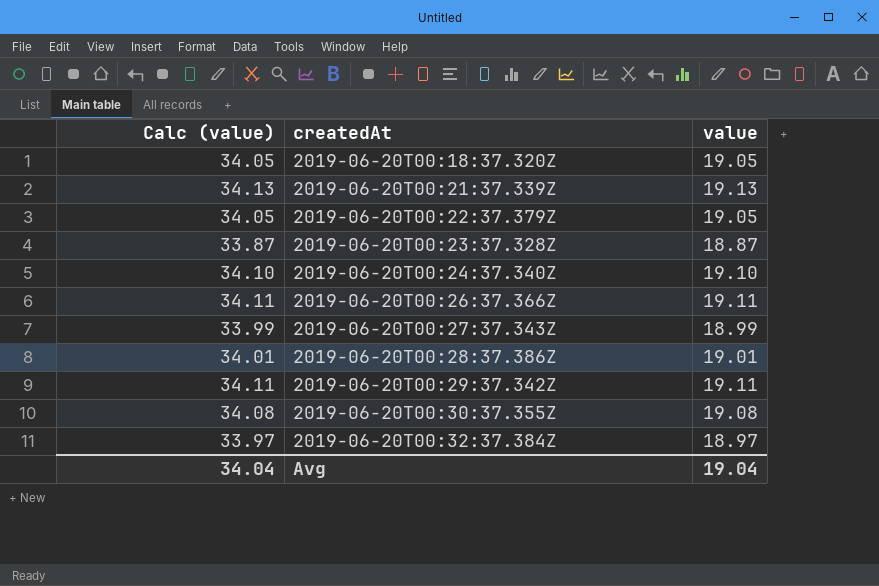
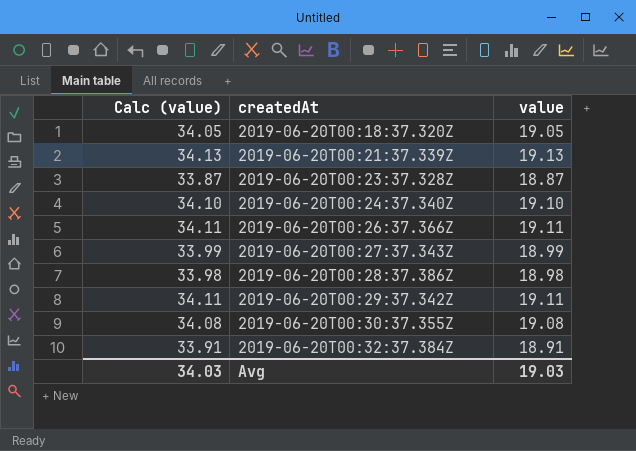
row 2019-06-20T00:22:37.379Z: 34.05 | 19.05 -> none
2019-06-20T00:28:37.386Z | Calc (value): 34.01 -> 33.98
2019-06-20T00:28:37.386Z | value: 19.01 -> 18.98
2019-06-20T00:32:37.384Z | Calc (value): 33.97 -> 33.91
2019-06-20T00:32:37.384Z | value: 18.97 -> 18.91
Avg | Calc (value): 34.04 -> 34.03
Avg | value: 19.04 -> 19.03

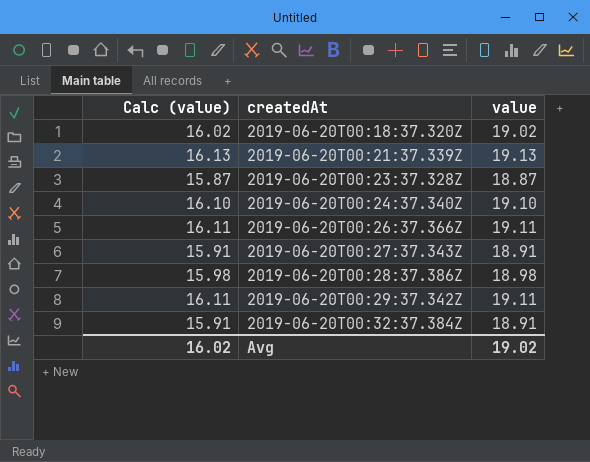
column Calc (value) | formula: [value] + 15 -> [value] - 3
row 2019-06-20T00:30:37.355Z: 34.08 | 19.08 -> none
2019-06-20T00:18:37.320Z | value: 19.05 -> 19.02
2019-06-20T00:27:37.343Z | value: 18.99 -> 18.91
Avg | Calc (value): 34.03 -> 16.02
Avg | value: 19.03 -> 19.02

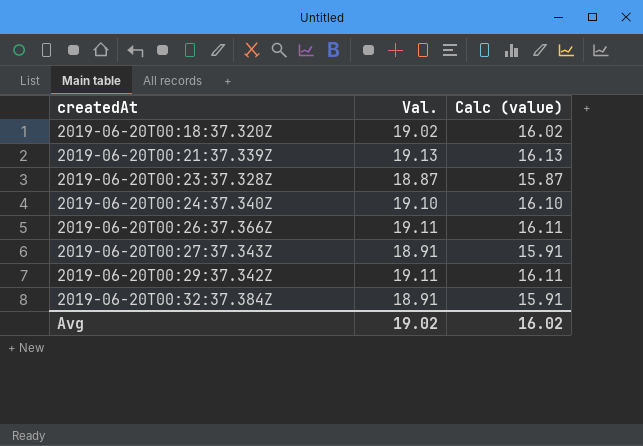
column name: value -> Val.
column Calc (value) | position: 1 -> 3
row 2019-06-20T00:28:37.386Z: 15.98 | 18.98 -> none

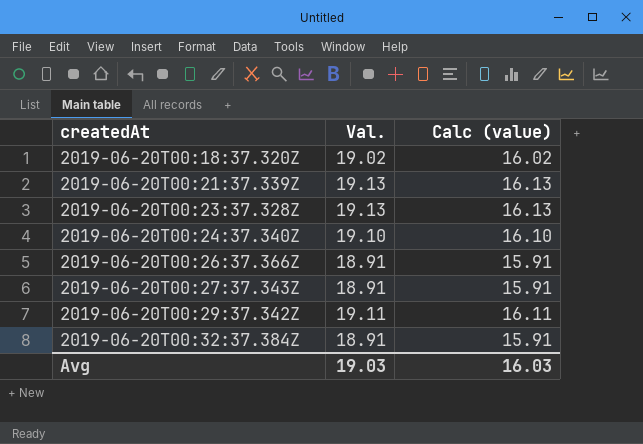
2019-06-20T00:23:37.328Z | Val.: 18.87 -> 19.13
2019-06-20T00:23:37.328Z | Calc (value): 15.87 -> 16.13
2019-06-20T00:26:37.366Z | Val.: 19.11 -> 18.91
2019-06-20T00:26:37.366Z | Calc (value): 16.11 -> 15.91
Avg | Val.: 19.02 -> 19.03
Avg | Calc (value): 16.02 -> 16.03

